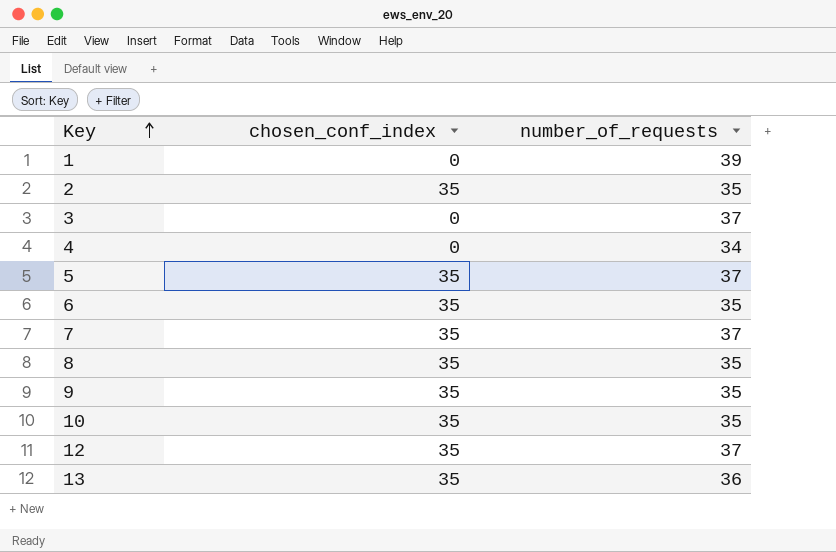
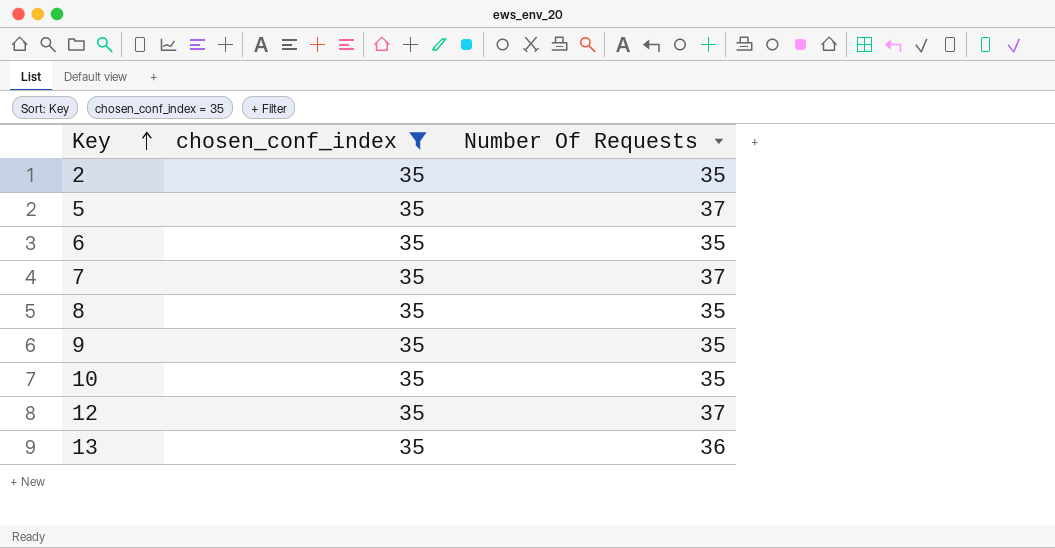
filter: none -> chosen_conf_index = 35
column name: number_of_requests -> Number Of Requests

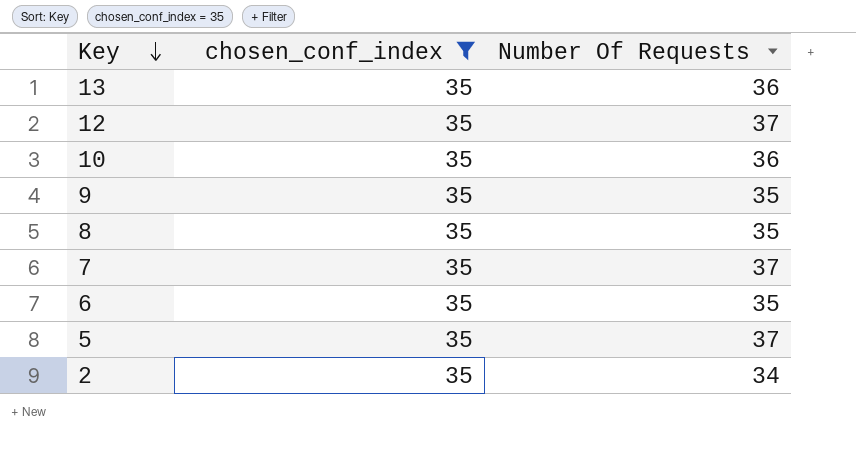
row order: Key ascending -> Key descending
10 | Number Of Requests: 35 -> 36
2 | Number Of Requests: 35 -> 34

